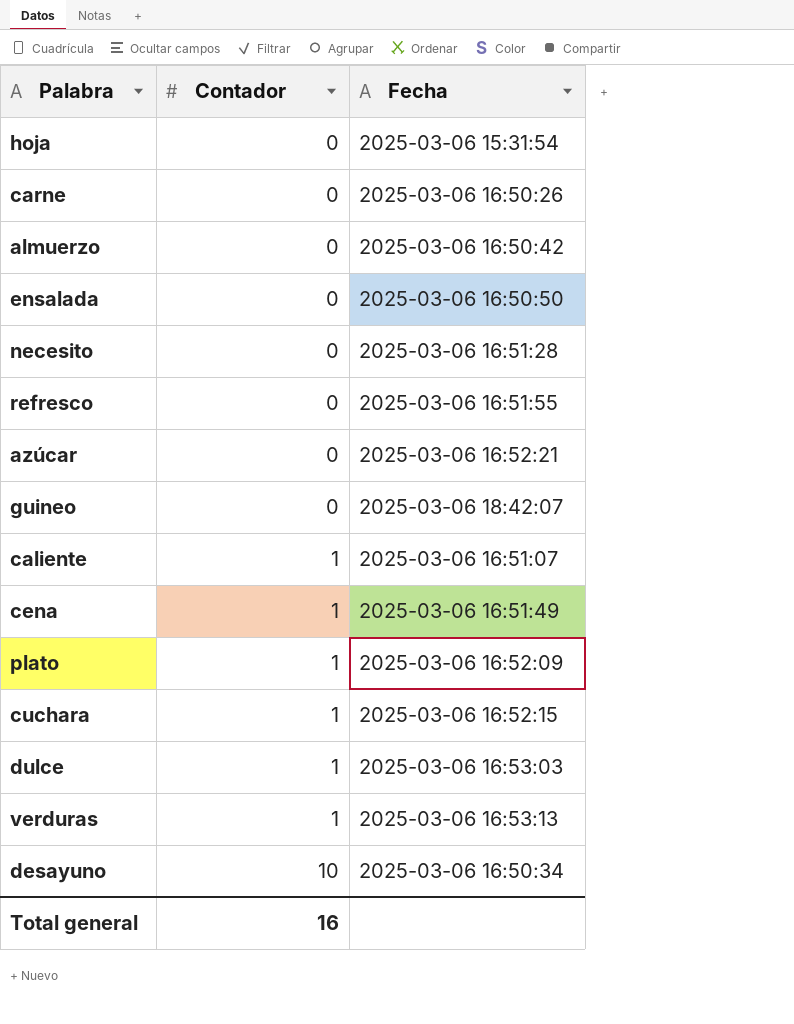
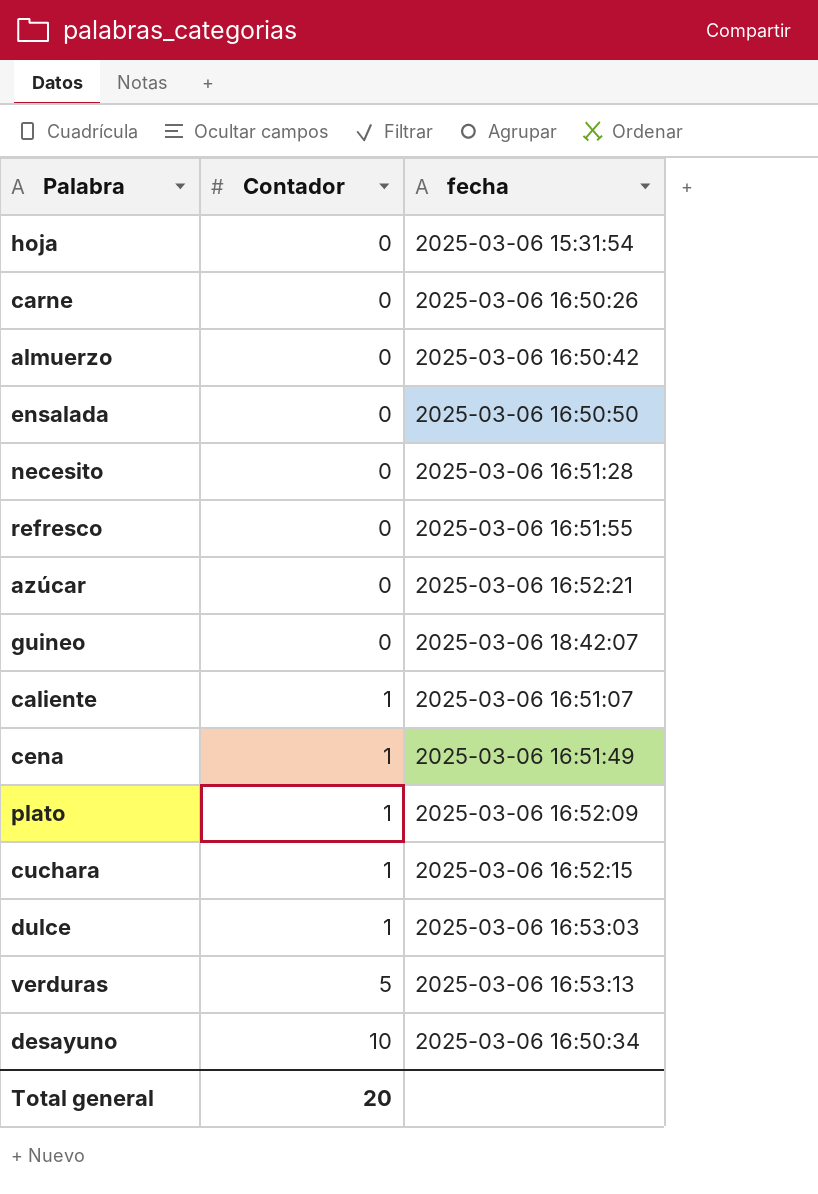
column name: Fecha -> fecha
verduras | Contador: 1 -> 5
Total general | Contador: 16 -> 20

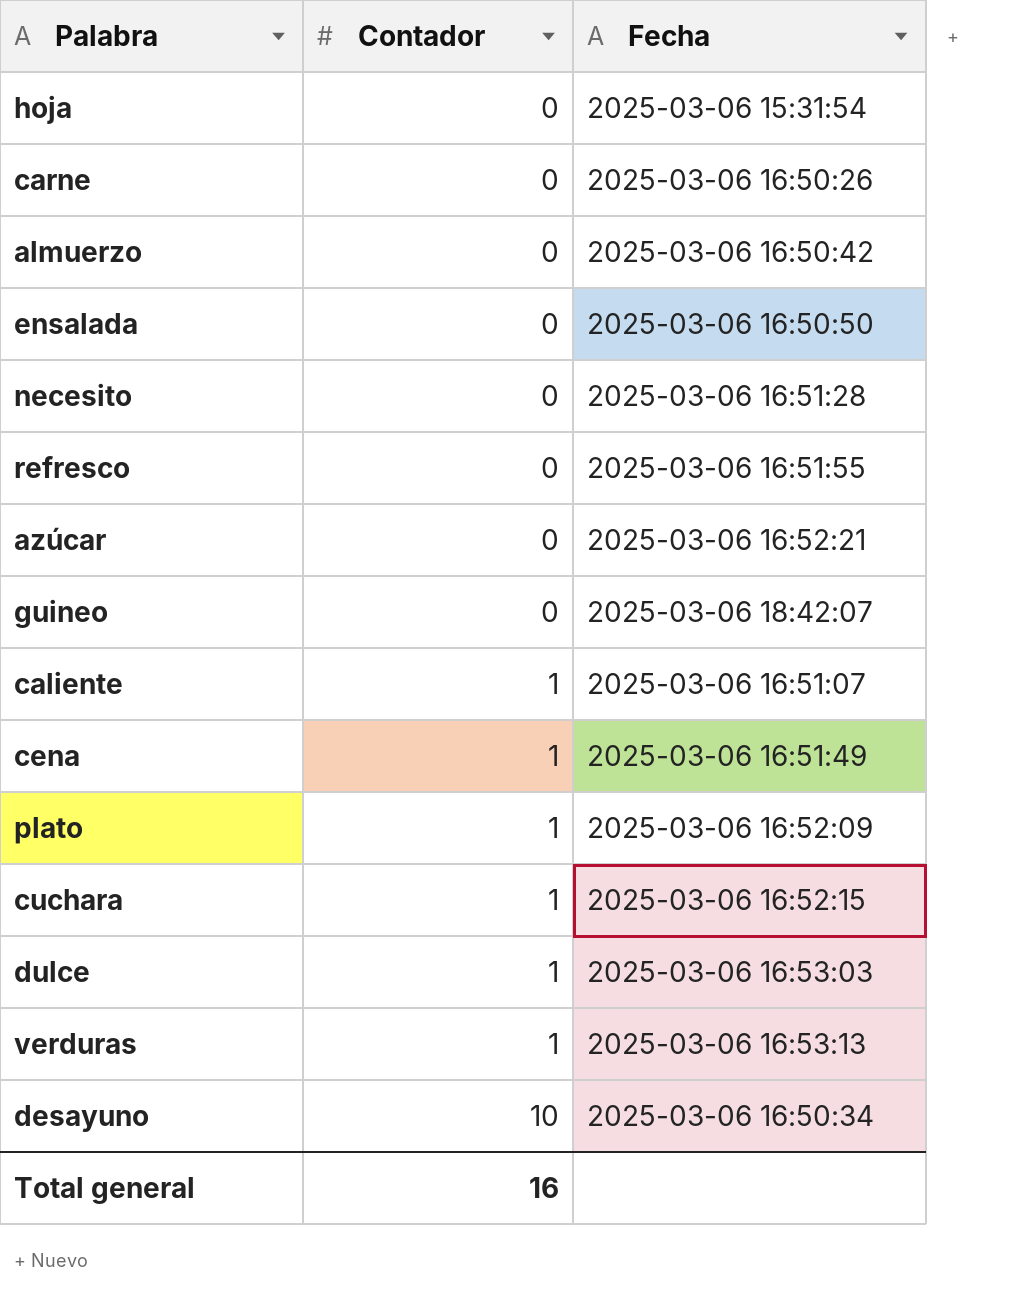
column name: fecha -> Fecha
verduras | Contador: 5 -> 1
Total general | Contador: 20 -> 16

